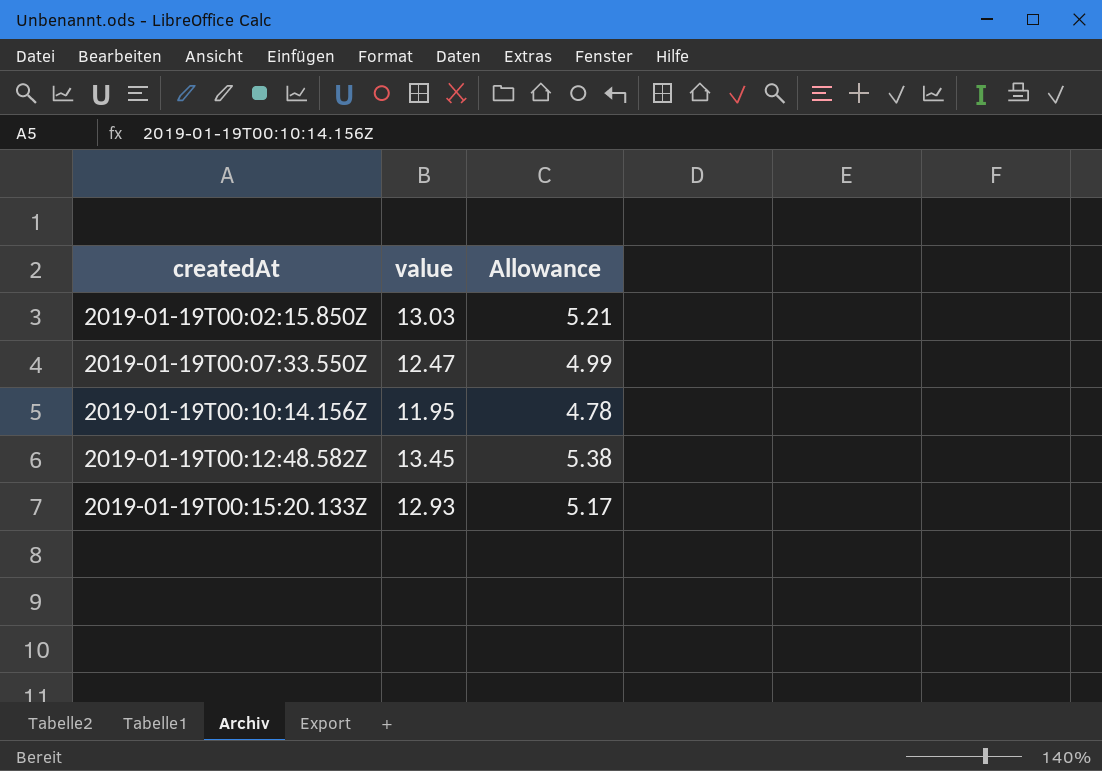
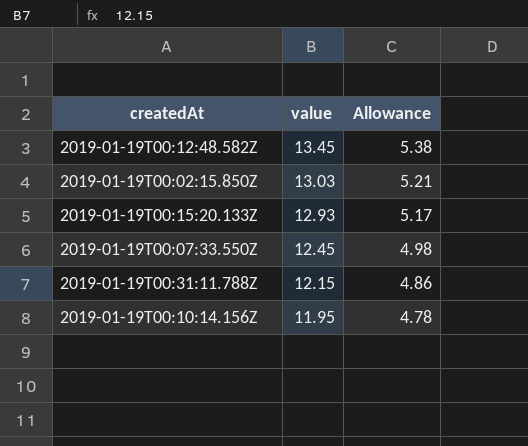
row order: createdAt ascending -> value descending
2019-01-19T00:07:33.550Z | value: 12.47 -> 12.45
2019-01-19T00:07:33.550Z | Allowance: 4.99 -> 4.98
row 2019-01-19T00:31:11.788Z: none -> 12.15 | 4.86

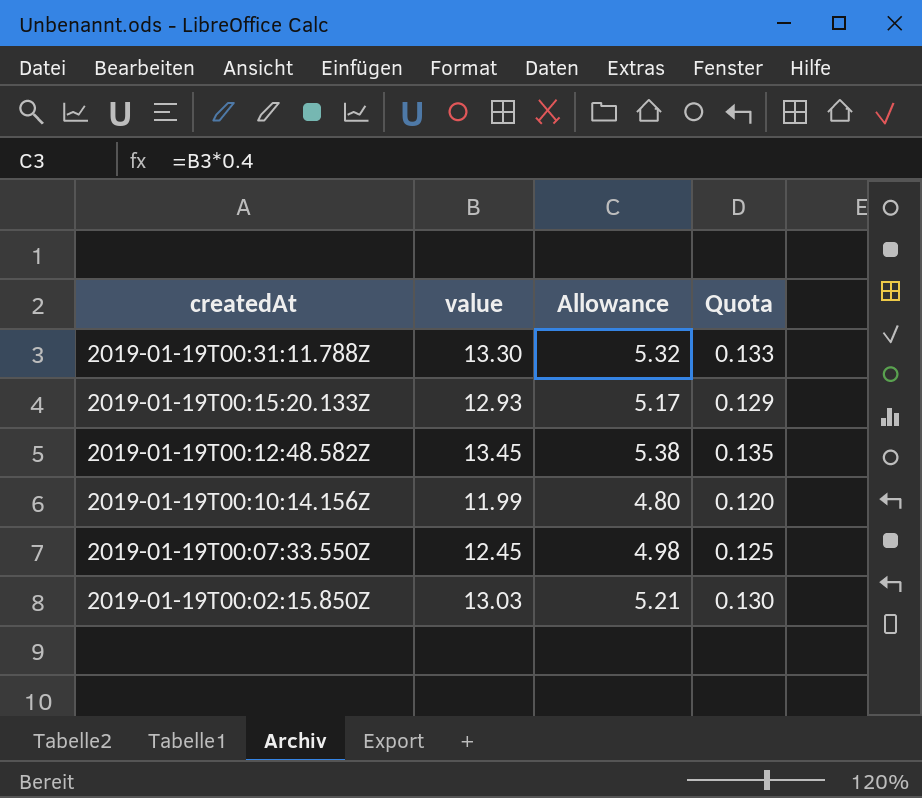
row order: value descending -> createdAt descending
column Quota | formula: none -> [value] * 0.01
2019-01-19T00:31:11.788Z | value: 12.15 -> 13.30
2019-01-19T00:31:11.788Z | Allowance: 4.86 -> 5.32
2019-01-19T00:10:14.156Z | value: 11.95 -> 11.99
2019-01-19T00:10:14.156Z | Allowance: 4.78 -> 4.80

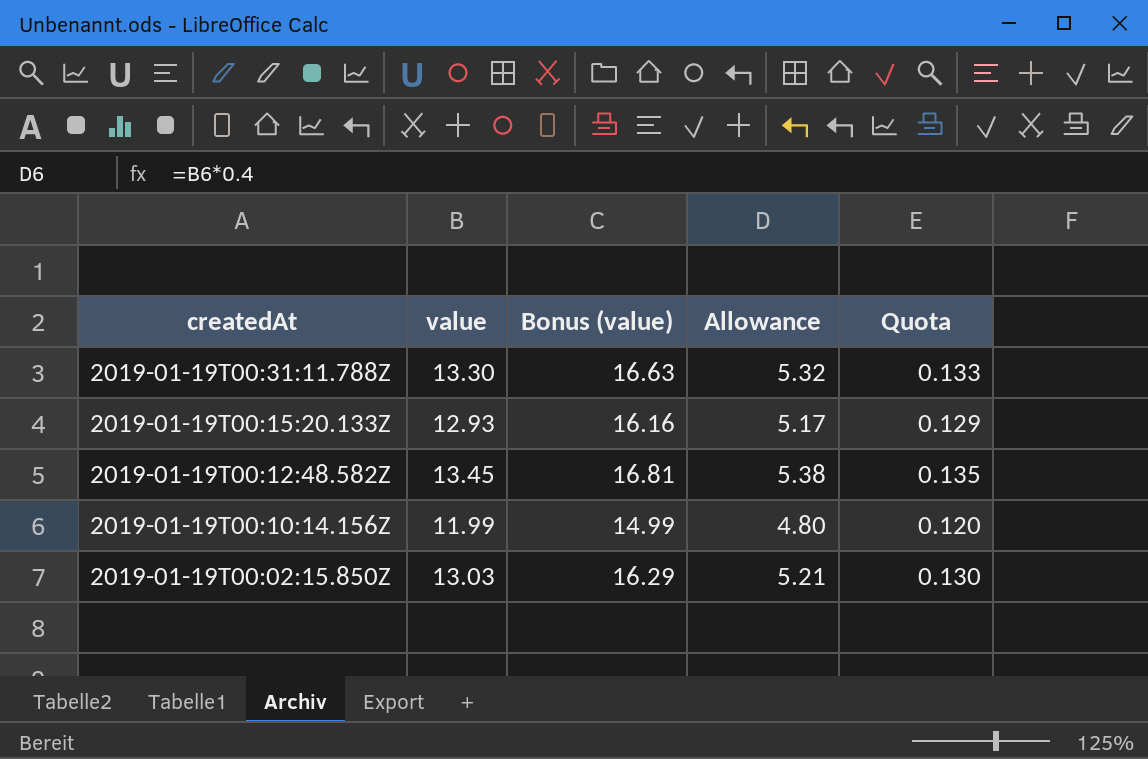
column Bonus (value) | formula: none -> [value] * 1.25
row 2019-01-19T00:07:33.550Z: 12.45 | 4.98 | 0.125 -> none

